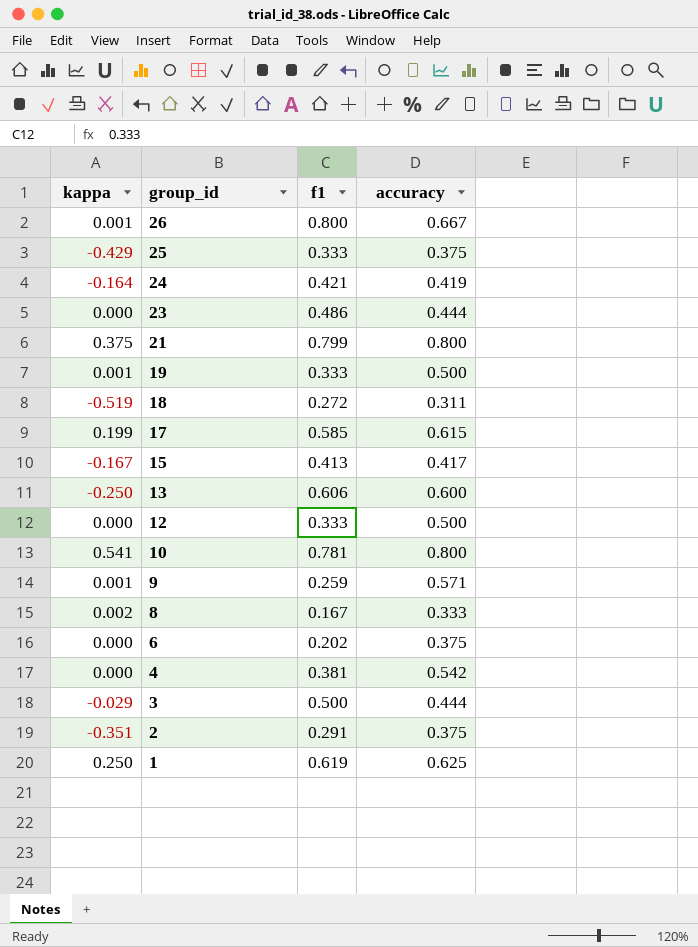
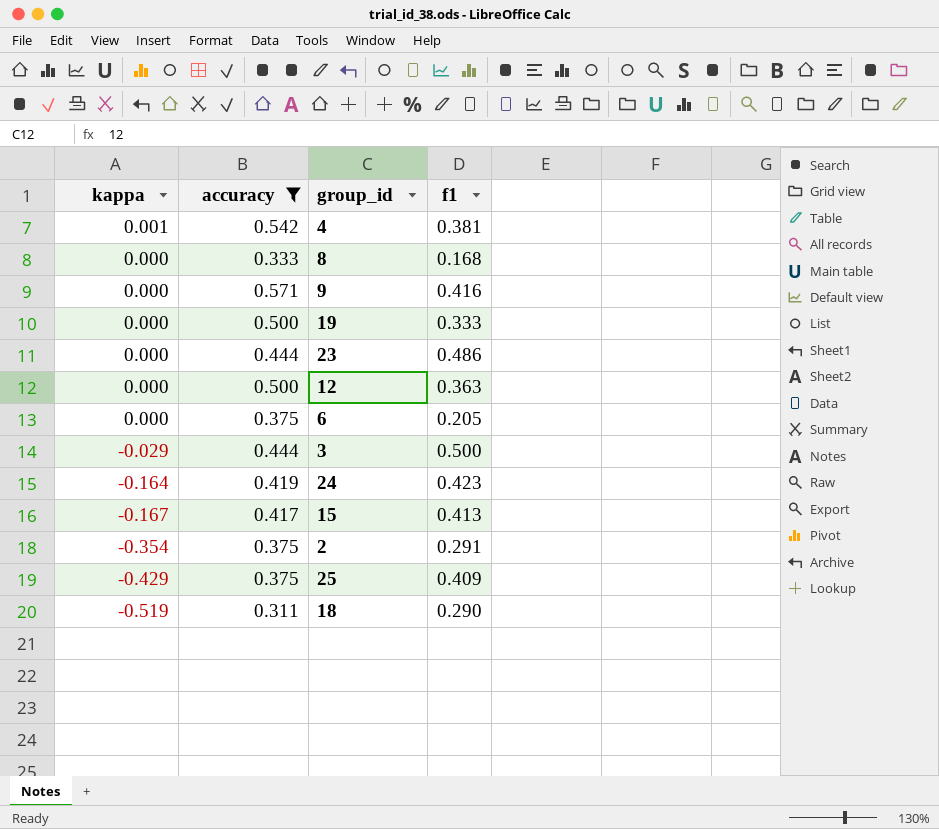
filter: none -> accuracy <= 0.571
row order: group_id descending -> kappa descending
column accuracy | position: 4 -> 2
4 | kappa: 0.000 -> 0.001
8 | kappa: 0.002 -> 0.000
8 | f1: 0.167 -> 0.168
9 | kappa: 0.001 -> 0.000
9 | f1: 0.259 -> 0.416
19 | kappa: 0.001 -> 0.000
12 | f1: 0.333 -> 0.363
6 | f1: 0.202 -> 0.205
24 | f1: 0.421 -> 0.423
2 | kappa: -0.351 -> -0.354
25 | f1: 0.333 -> 0.409
18 | f1: 0.272 -> 0.290

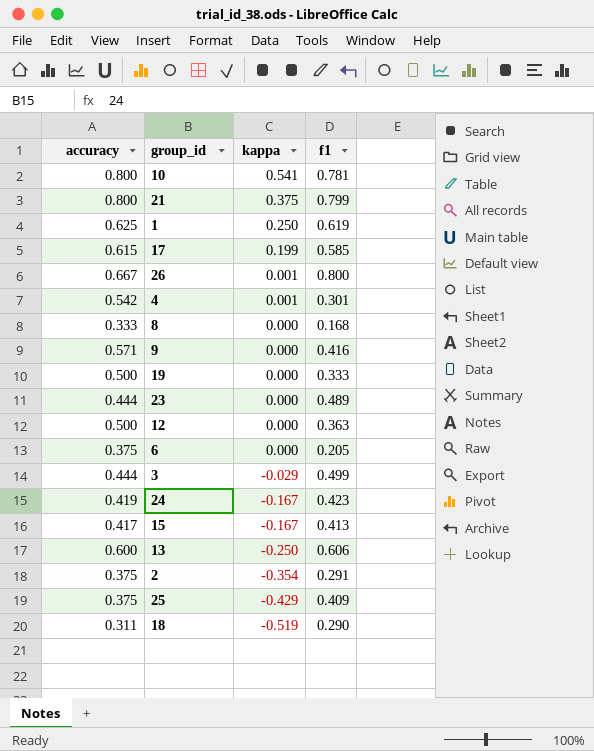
filter: accuracy <= 0.571 -> none
column kappa | position: 1 -> 3
4 | f1: 0.381 -> 0.301
23 | f1: 0.486 -> 0.489
3 | f1: 0.500 -> 0.499
24 | kappa: -0.164 -> -0.167

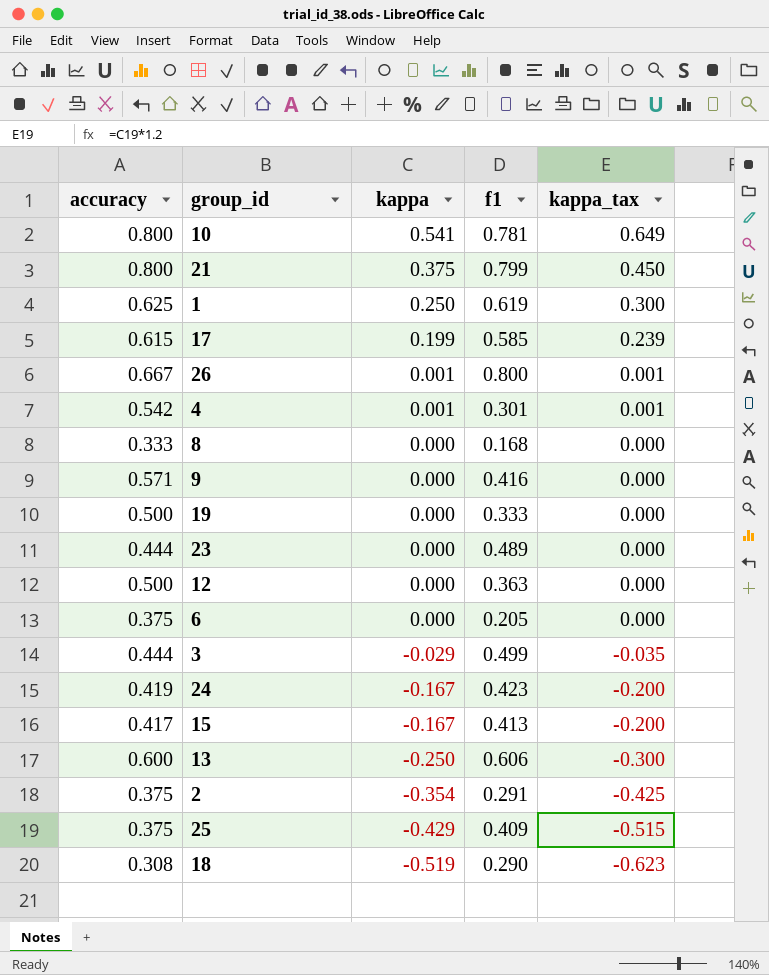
column kappa_tax | formula: none -> [kappa] * 1.2
18 | accuracy: 0.311 -> 0.308

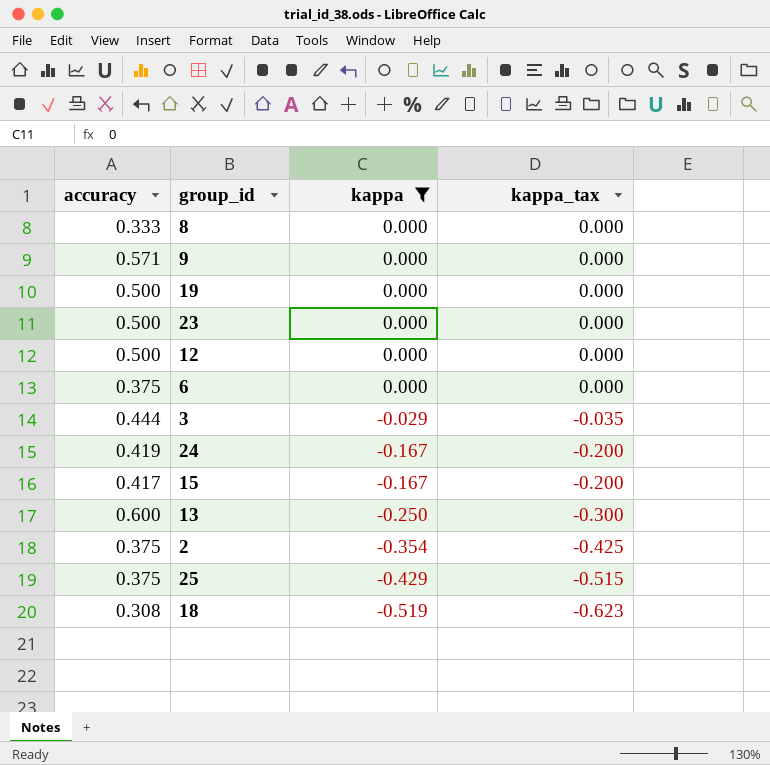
filter: none -> kappa <= 0.000
column f1 | position: 4 -> none
23 | accuracy: 0.444 -> 0.500

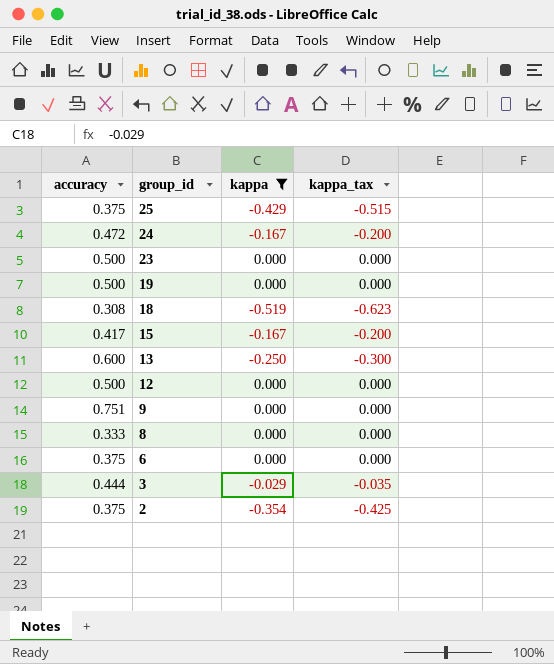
row order: kappa descending -> group_id descending
24 | accuracy: 0.419 -> 0.472
9 | accuracy: 0.571 -> 0.751

